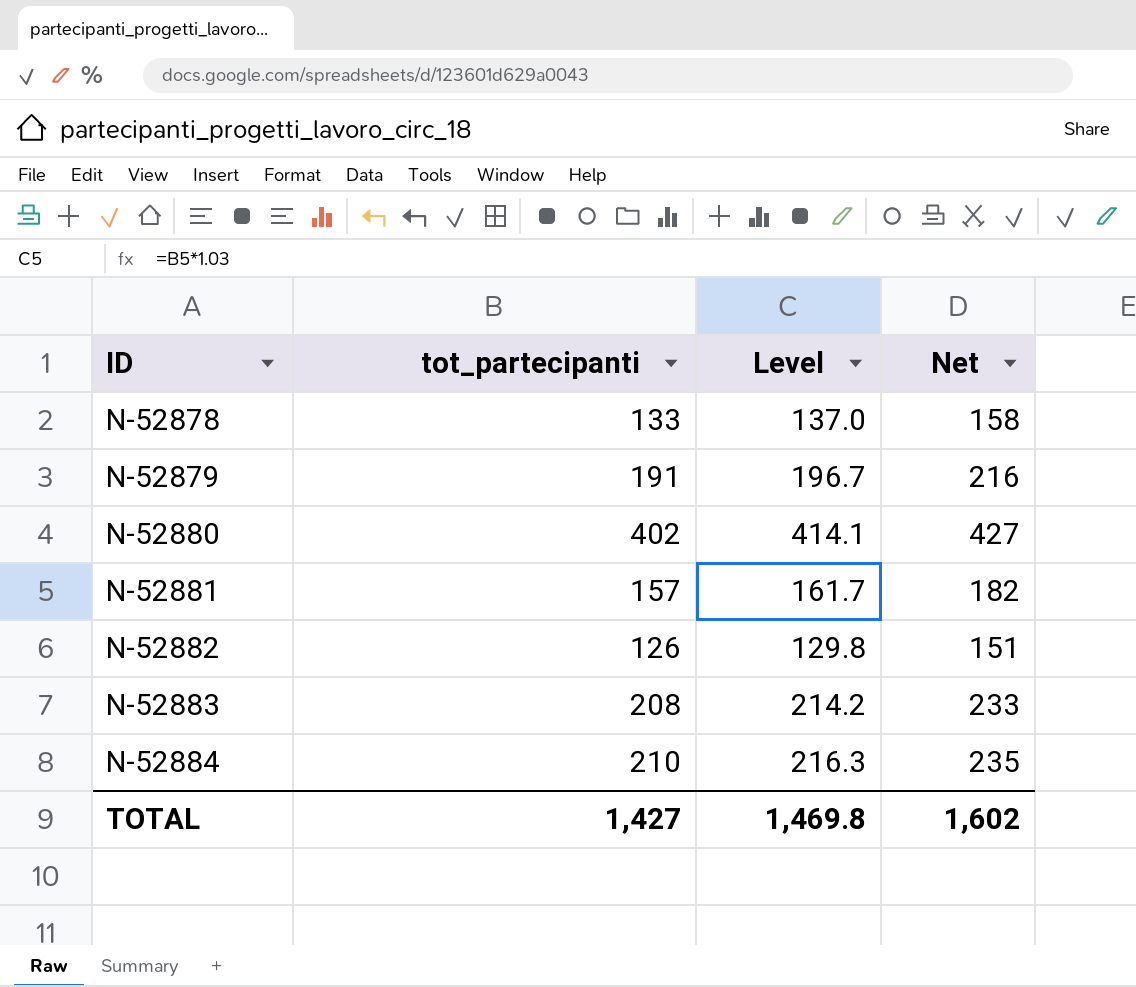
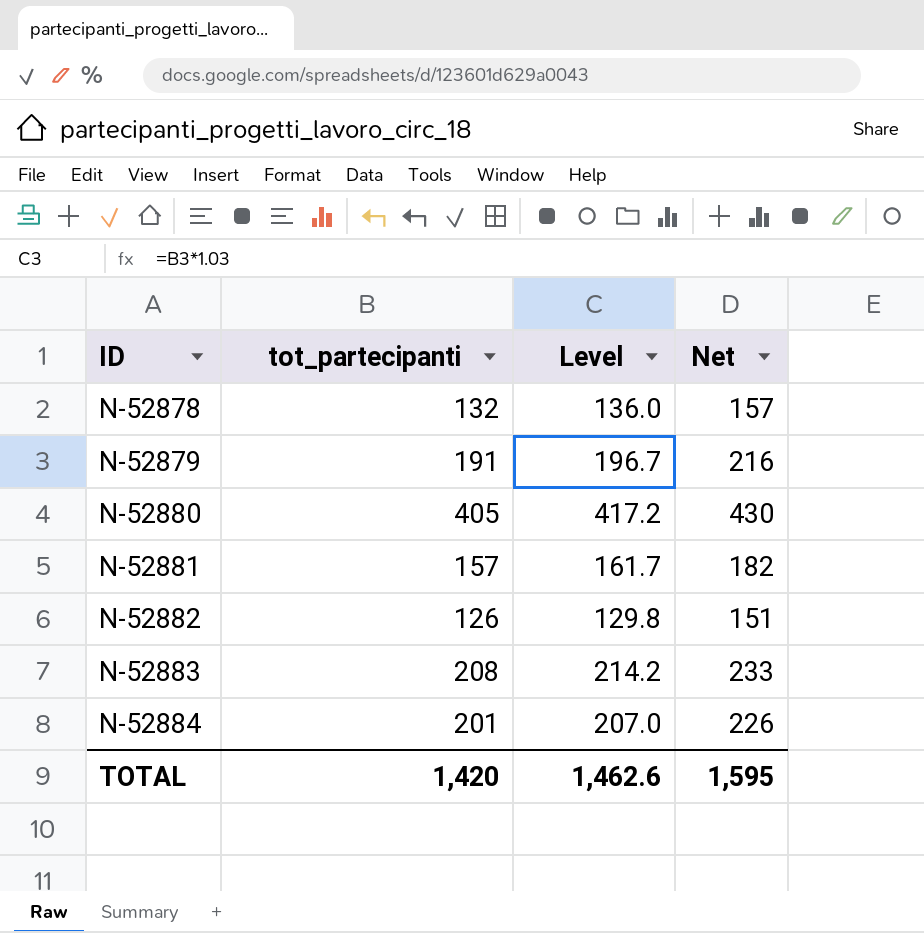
N-52878 | tot_partecipanti: 133 -> 132
N-52878 | Level: 137.0 -> 136.0
N-52878 | Net: 158 -> 157
N-52880 | tot_partecipanti: 402 -> 405
N-52880 | Level: 414.1 -> 417.2
N-52880 | Net: 427 -> 430
N-52884 | tot_partecipanti: 210 -> 201
N-52884 | Level: 216.3 -> 207.0
N-52884 | Net: 235 -> 226
TOTAL | tot_partecipanti: 1,427 -> 1,420
TOTAL | Level: 1,469.8 -> 1,462.6
TOTAL | Net: 1,602 -> 1,595

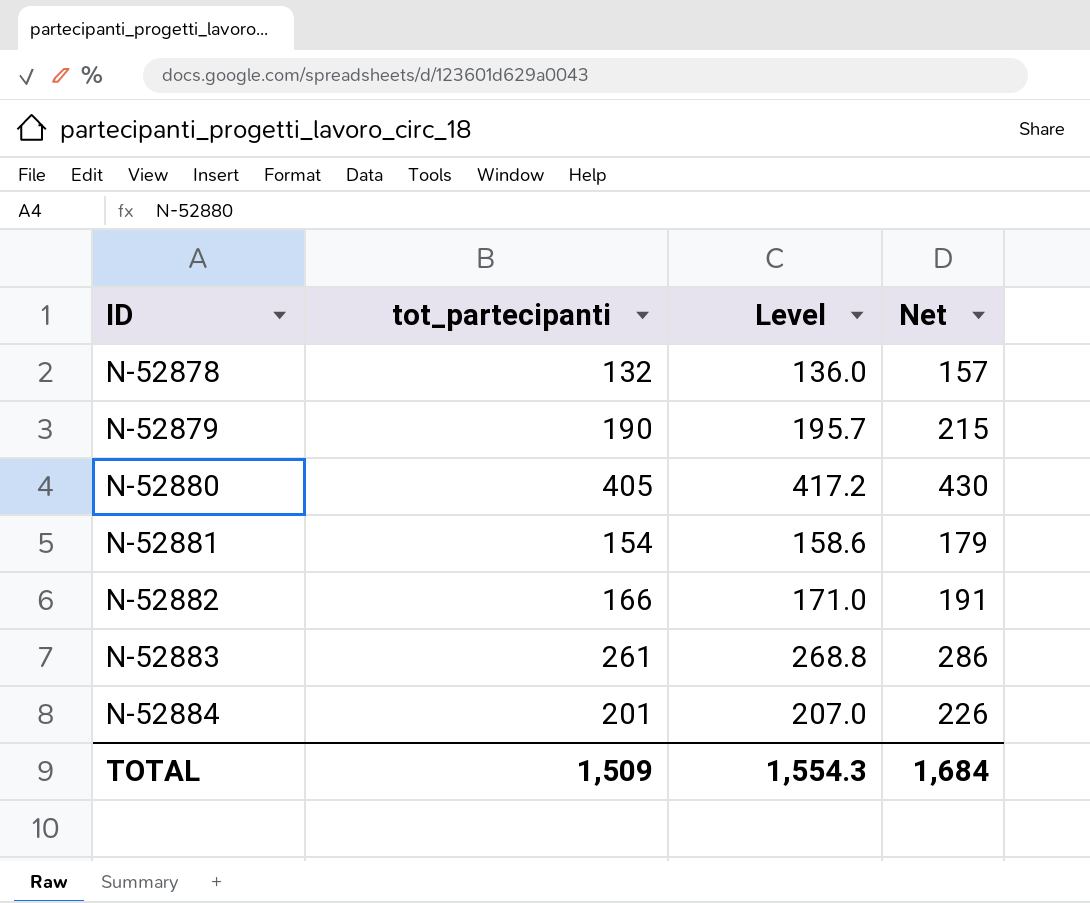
N-52879 | tot_partecipanti: 191 -> 190
N-52879 | Level: 196.7 -> 195.7
N-52879 | Net: 216 -> 215
N-52881 | tot_partecipanti: 157 -> 154
N-52881 | Level: 161.7 -> 158.6
N-52881 | Net: 182 -> 179
N-52882 | tot_partecipanti: 126 -> 166
N-52882 | Level: 129.8 -> 171.0
N-52882 | Net: 151 -> 191
N-52883 | tot_partecipanti: 208 -> 261
N-52883 | Level: 214.2 -> 268.8
N-52883 | Net: 233 -> 286
TOTAL | tot_partecipanti: 1,420 -> 1,509
TOTAL | Level: 1,462.6 -> 1,554.3
TOTAL | Net: 1,595 -> 1,684

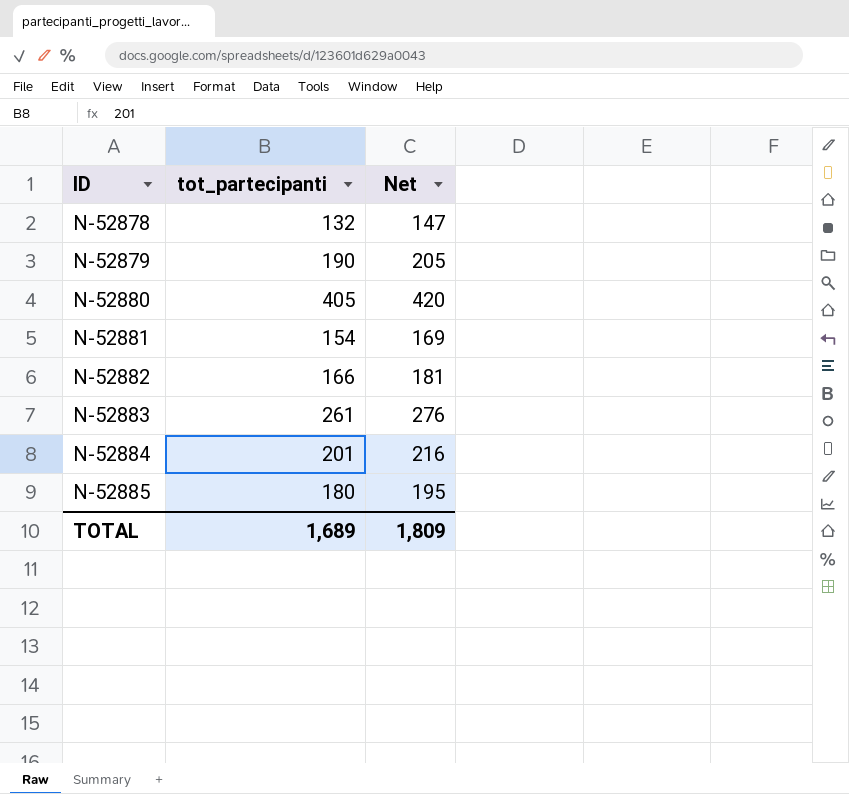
column Level | formula: [tot_partecipanti] * 1.03 -> none
column Net | formula: [tot_partecipanti] + 25 -> [tot_partecipanti] + 15
row N-52885: none -> 180 | 195
TOTAL | tot_partecipanti: 1,509 -> 1,689
TOTAL | Net: 1,684 -> 1,809

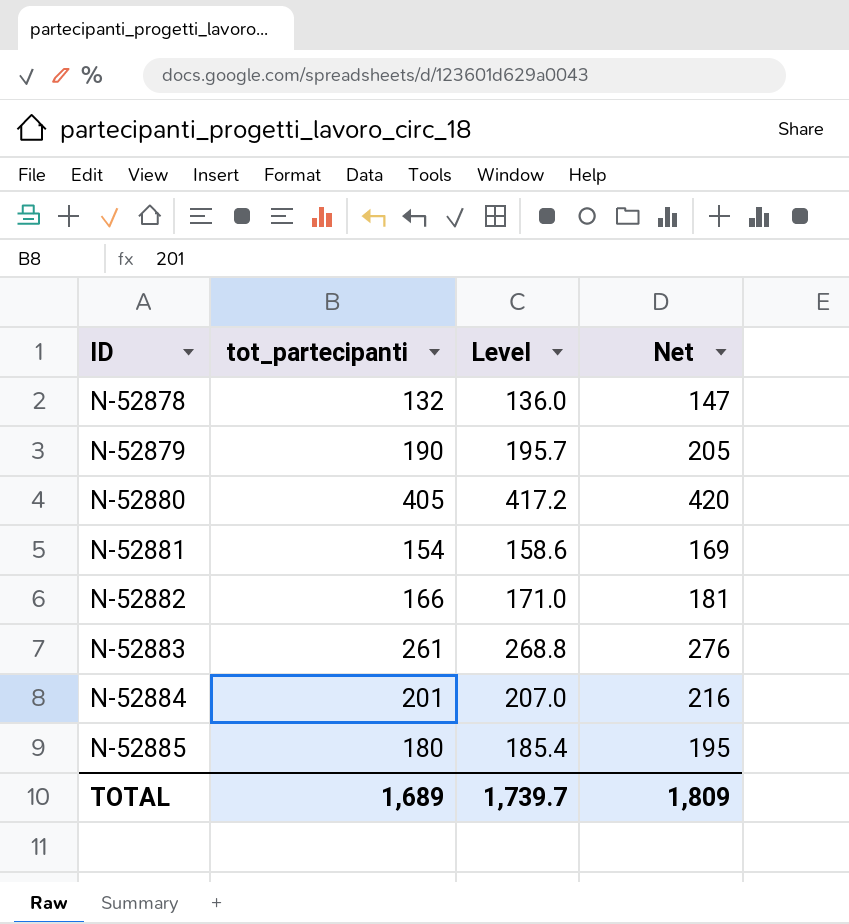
column Level | formula: none -> [tot_partecipanti] * 1.03

